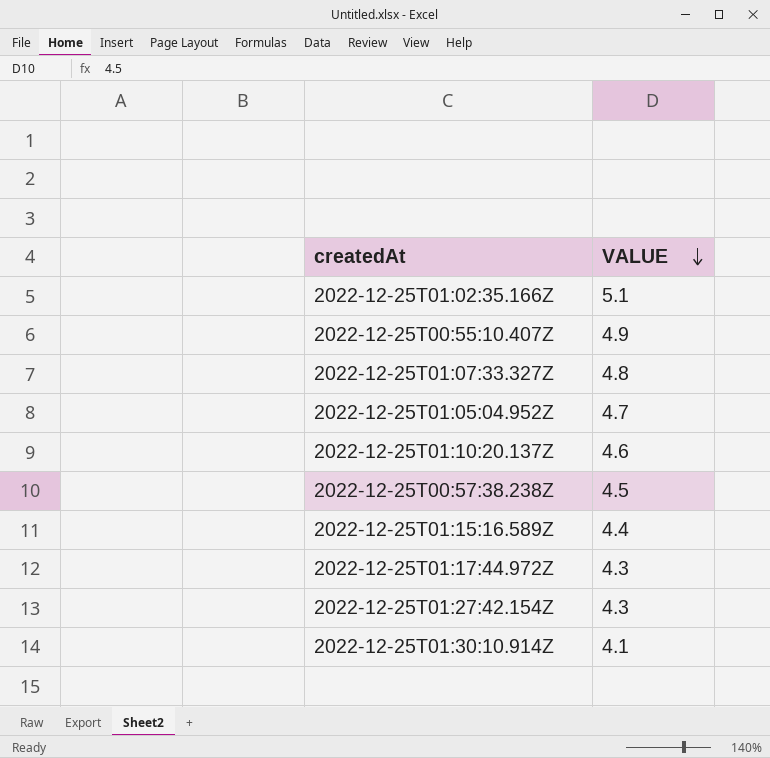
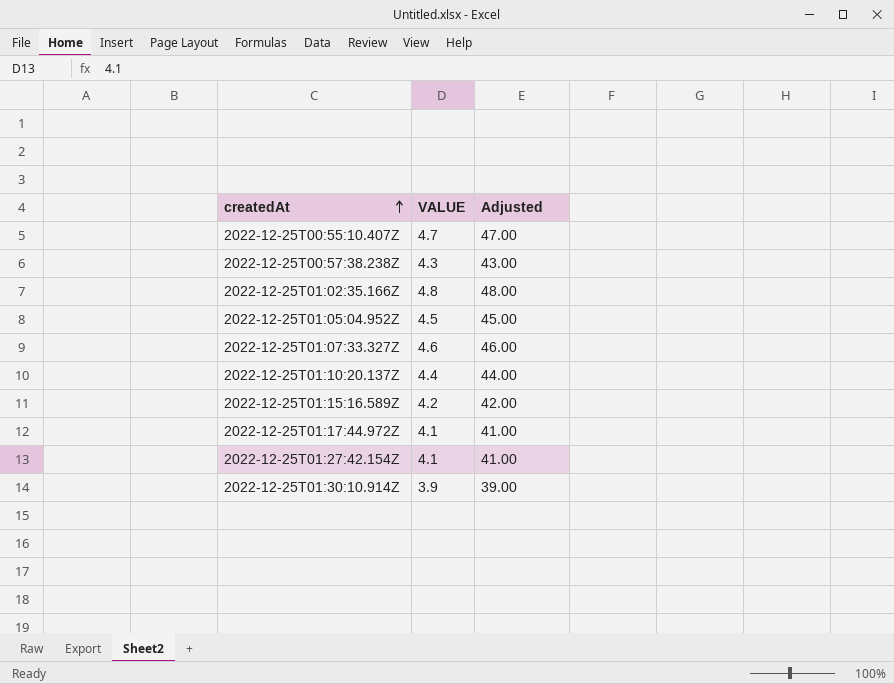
row order: VALUE descending -> createdAt ascending
column Adjusted | formula: none -> [VALUE] * 10
2022-12-25T00:55:10.407Z | VALUE: 4.9 -> 4.7
2022-12-25T00:57:38.238Z | VALUE: 4.5 -> 4.3
2022-12-25T01:02:35.166Z | VALUE: 5.1 -> 4.8
2022-12-25T01:05:04.952Z | VALUE: 4.7 -> 4.5
2022-12-25T01:07:33.327Z | VALUE: 4.8 -> 4.6
2022-12-25T01:10:20.137Z | VALUE: 4.6 -> 4.4
2022-12-25T01:15:16.589Z | VALUE: 4.4 -> 4.2
2022-12-25T01:17:44.972Z | VALUE: 4.3 -> 4.1
2022-12-25T01:27:42.154Z | VALUE: 4.3 -> 4.1
2022-12-25T01:30:10.914Z | VALUE: 4.1 -> 3.9

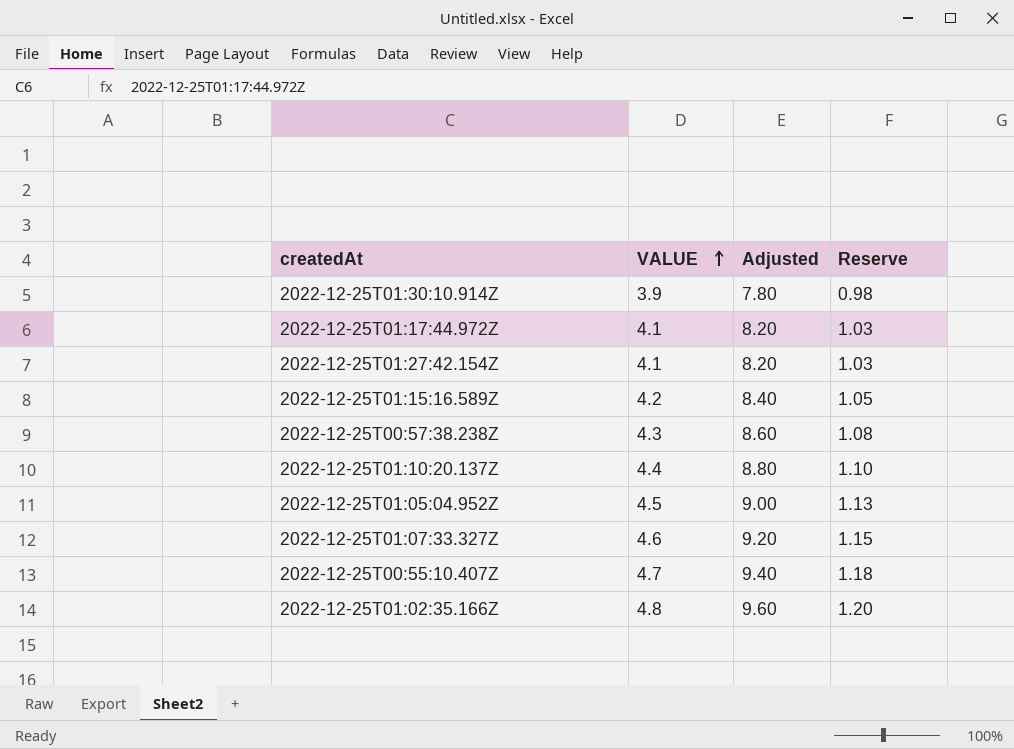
row order: createdAt ascending -> VALUE ascending
column Adjusted | formula: [VALUE] * 10 -> [VALUE] * 2
column Reserve | formula: none -> [VALUE] * 0.25

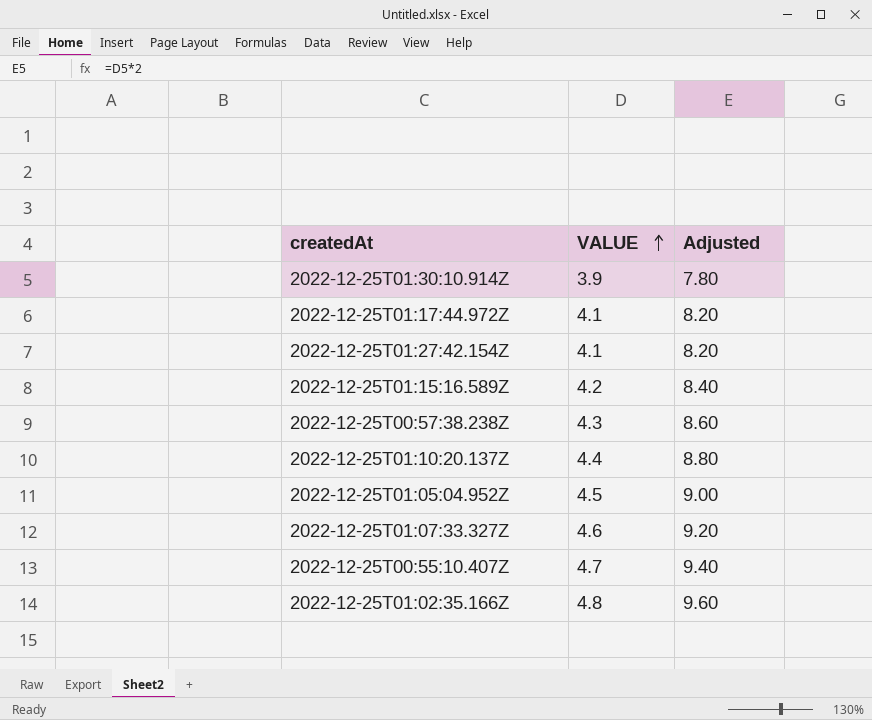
column Reserve | formula: [VALUE] * 0.25 -> none

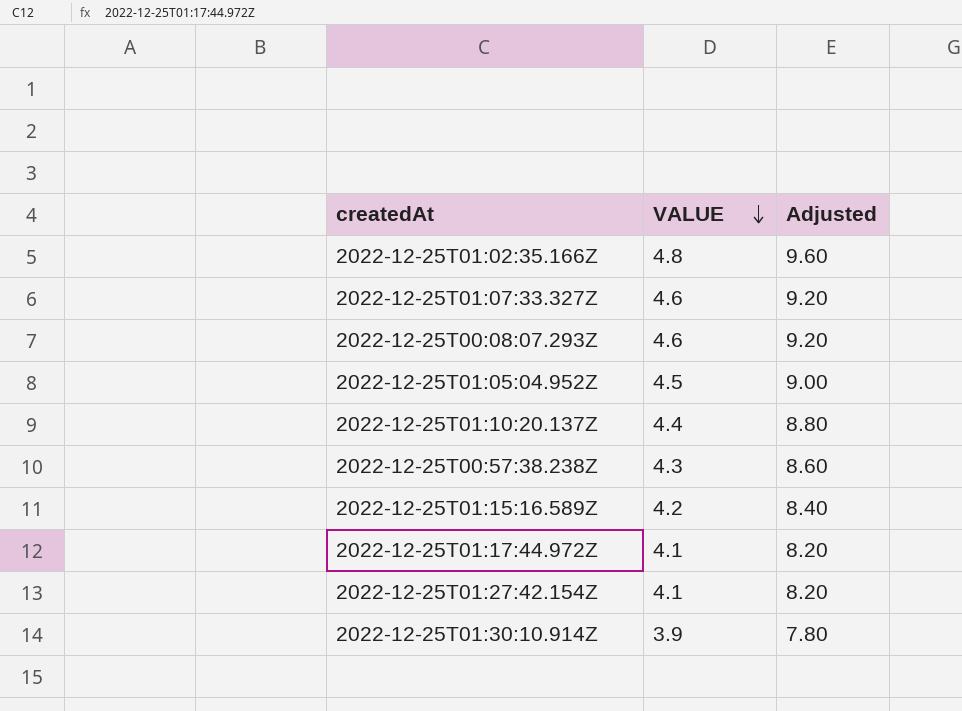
row order: VALUE ascending -> VALUE descending
row 2022-12-25T00:55:10.407Z: 4.7 | 9.40 -> none
row 2022-12-25T00:08:07.293Z: none -> 4.6 | 9.20

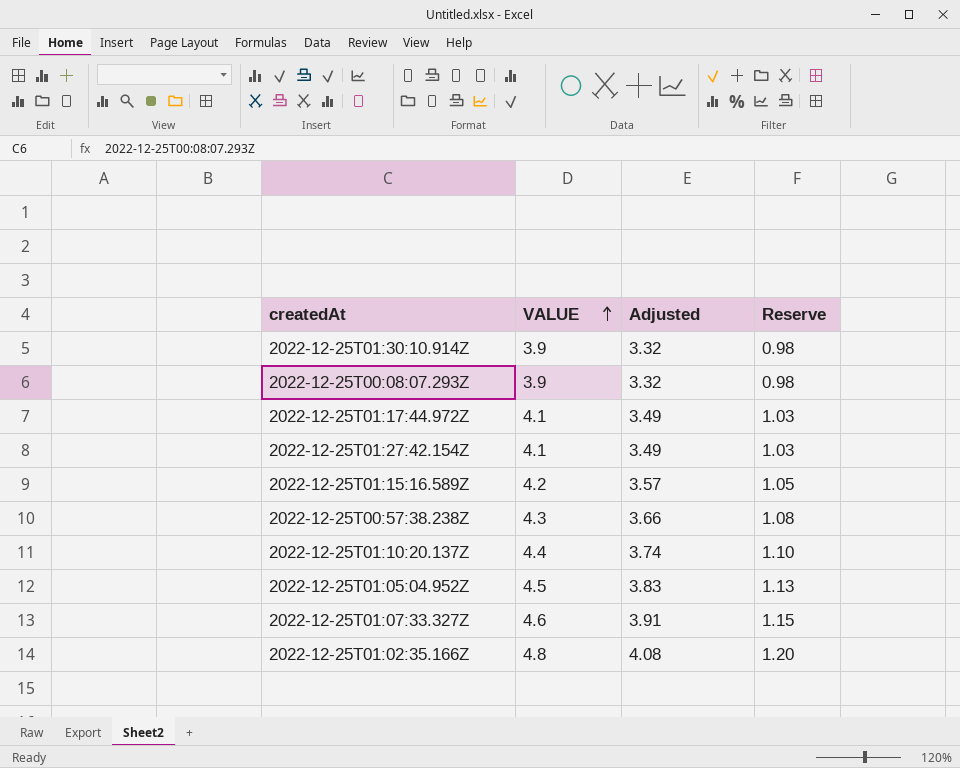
row order: VALUE descending -> VALUE ascending
column Adjusted | formula: [VALUE] * 2 -> [VALUE] * 0.85
column Reserve | formula: none -> [VALUE] * 0.25
2022-12-25T00:08:07.293Z | VALUE: 4.6 -> 3.9

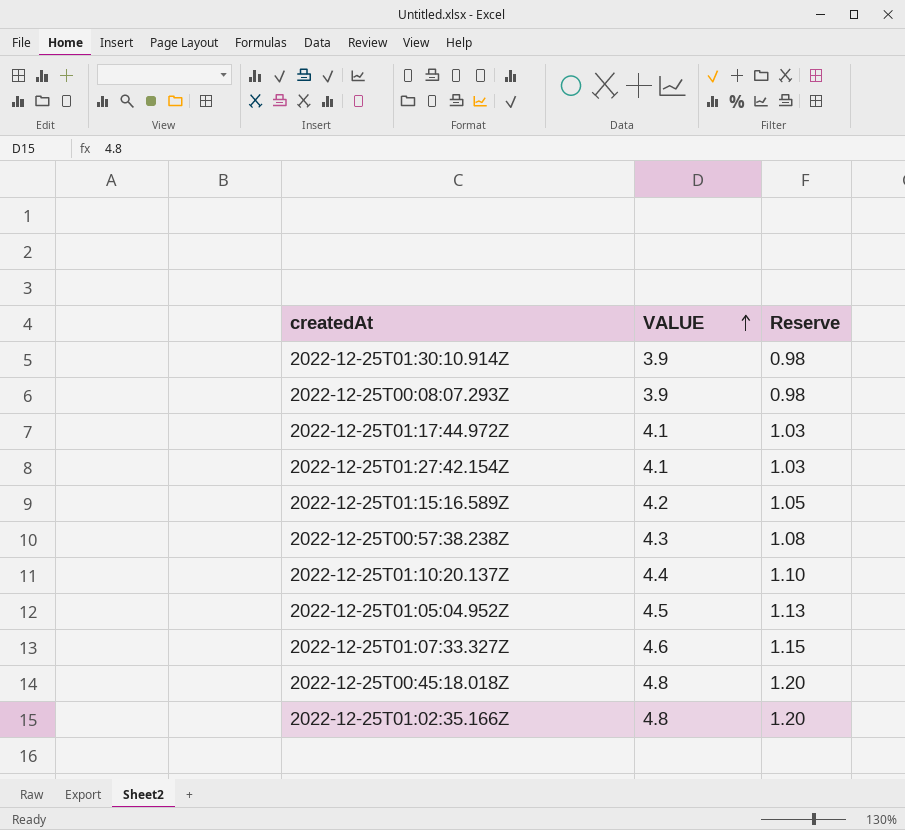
column Adjusted | formula: [VALUE] * 0.85 -> none
row 2022-12-25T00:45:18.018Z: none -> 4.8 | 1.20

